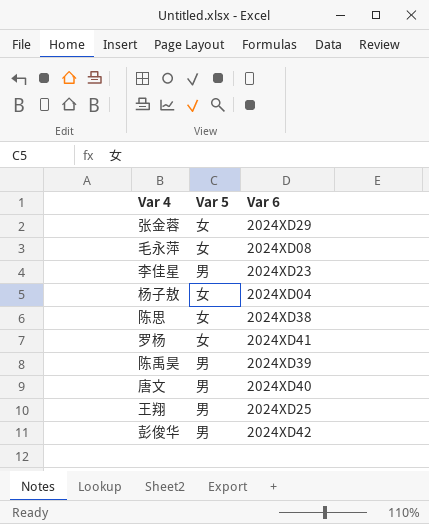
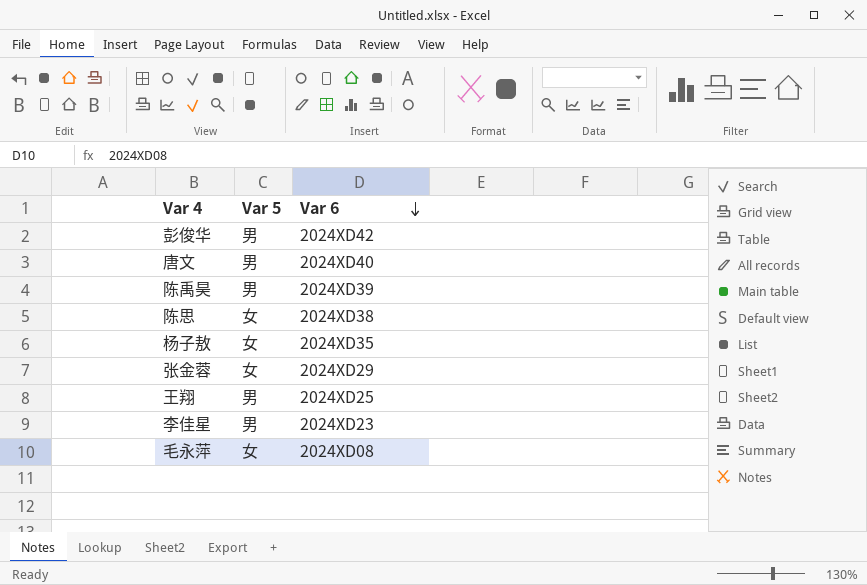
row order: none -> Var 6 descending
row 罗杨: 女 | 2024XD41 -> none
杨子敖 | Var 6: 2024XD04 -> 2024XD35

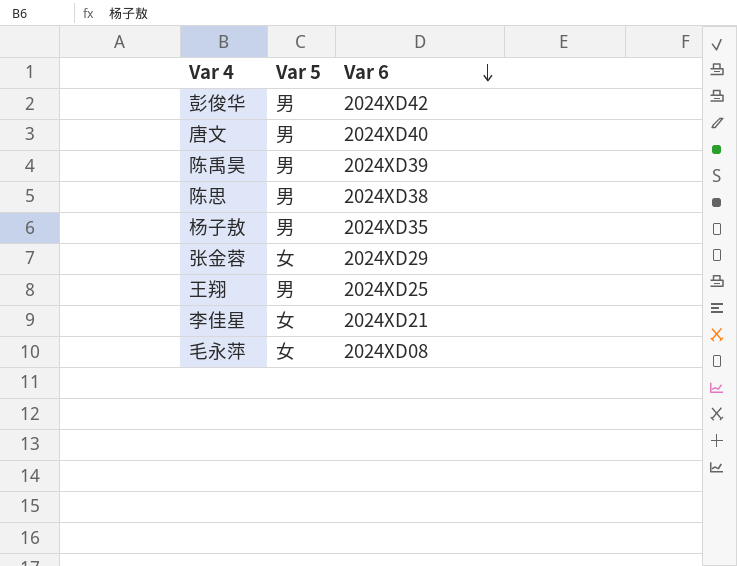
陈思 | Var 5: 女 -> 男
杨子敖 | Var 5: 女 -> 男
李佳星 | Var 5: 男 -> 女
李佳星 | Var 6: 2024XD23 -> 2024XD21

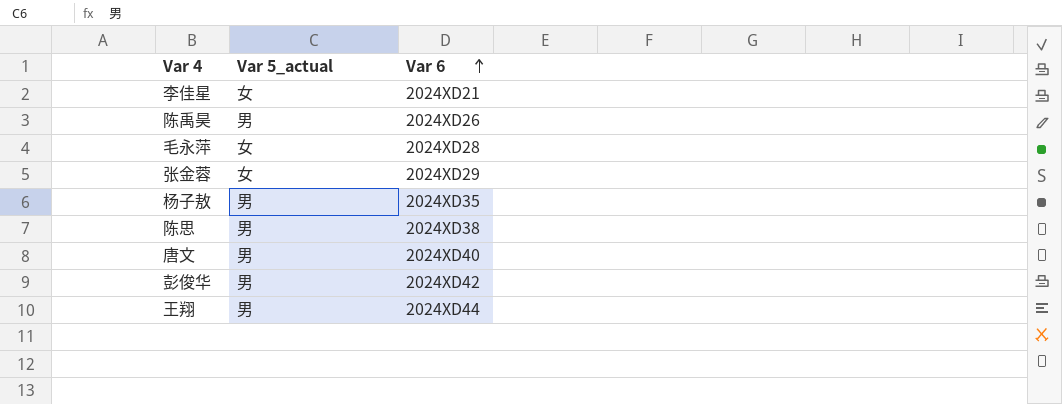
row order: Var 6 descending -> Var 6 ascending
column name: Var 5 -> Var 5_actual
陈禹昊 | Var 6: 2024XD39 -> 2024XD26
毛永萍 | Var 6: 2024XD08 -> 2024XD28
王翔 | Var 6: 2024XD25 -> 2024XD44

